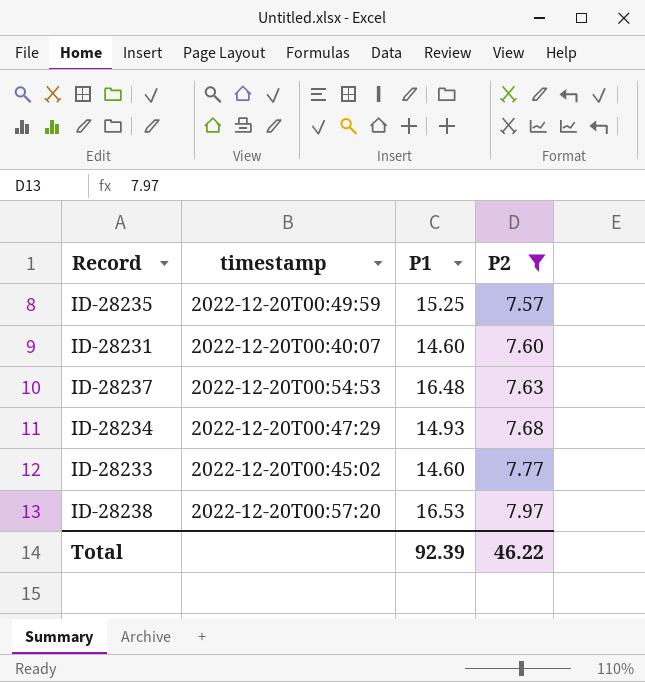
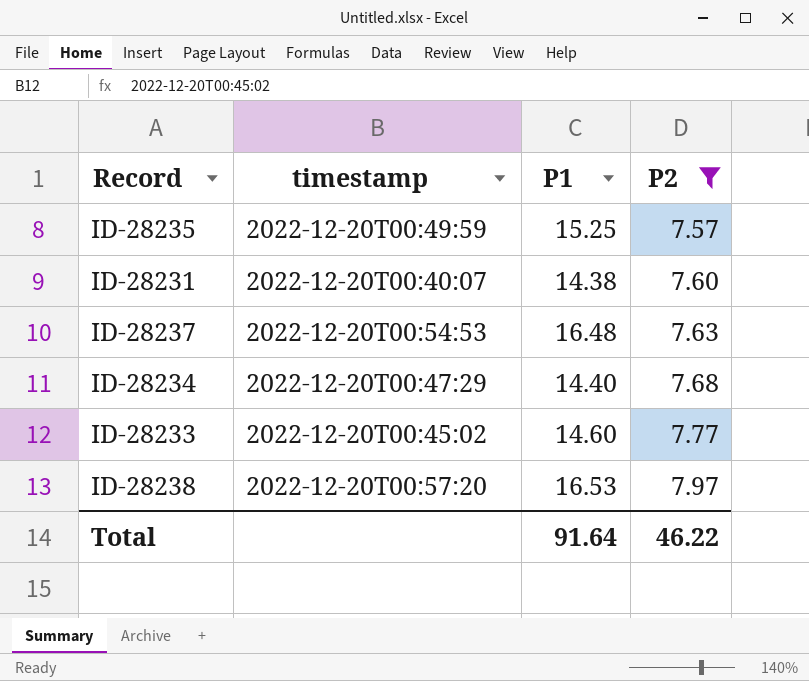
ID-28231 | P1: 14.60 -> 14.38
ID-28234 | P1: 14.93 -> 14.40
Total | P1: 92.39 -> 91.64

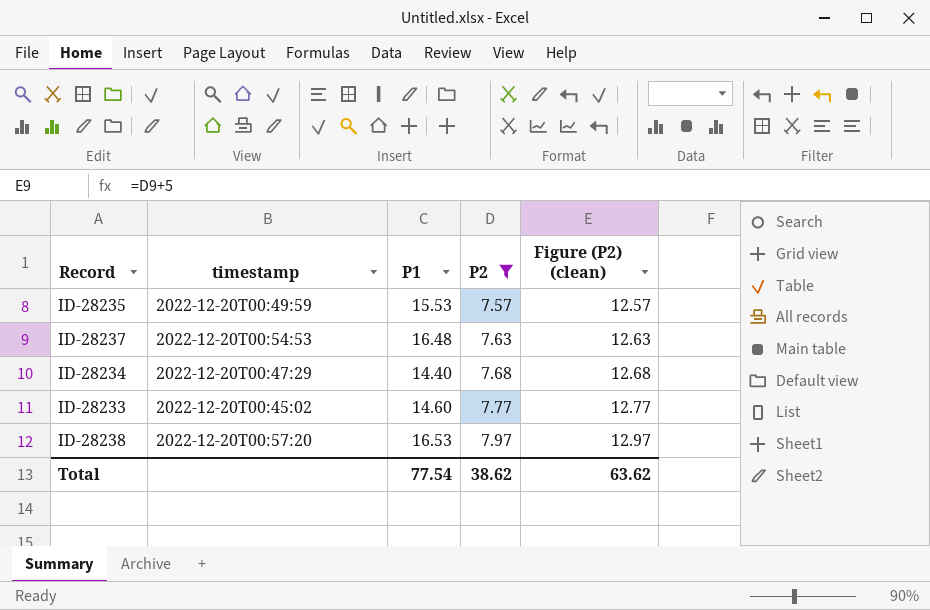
column Figure (P2) (clean) | formula: none -> [P2] + 5
row ID-28231: 2022-12-20T00:40:07 | 14.38 | 7.60 -> none
ID-28235 | P1: 15.25 -> 15.53
Total | P1: 91.64 -> 77.54
Total | P2: 46.22 -> 38.62

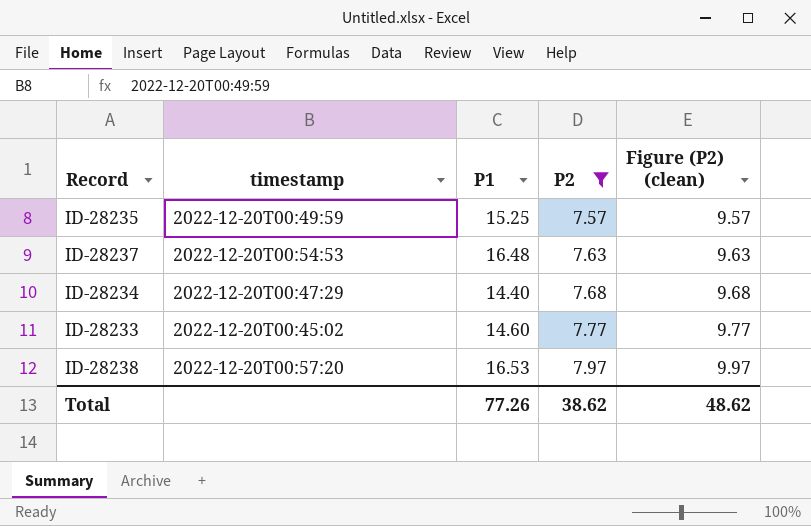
column Figure (P2) (clean) | formula: [P2] + 5 -> [P2] + 2
ID-28235 | P1: 15.53 -> 15.25
Total | P1: 77.54 -> 77.26
Total | Figure (P2) (clean): 63.62 -> 48.62

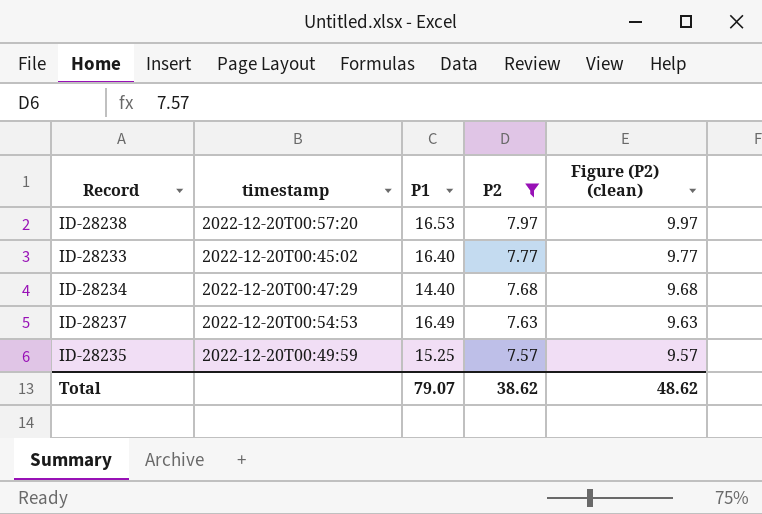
row order: P2 ascending -> P2 descending
ID-28233 | P1: 14.60 -> 16.40
ID-28237 | P1: 16.48 -> 16.49
Total | P1: 77.26 -> 79.07

